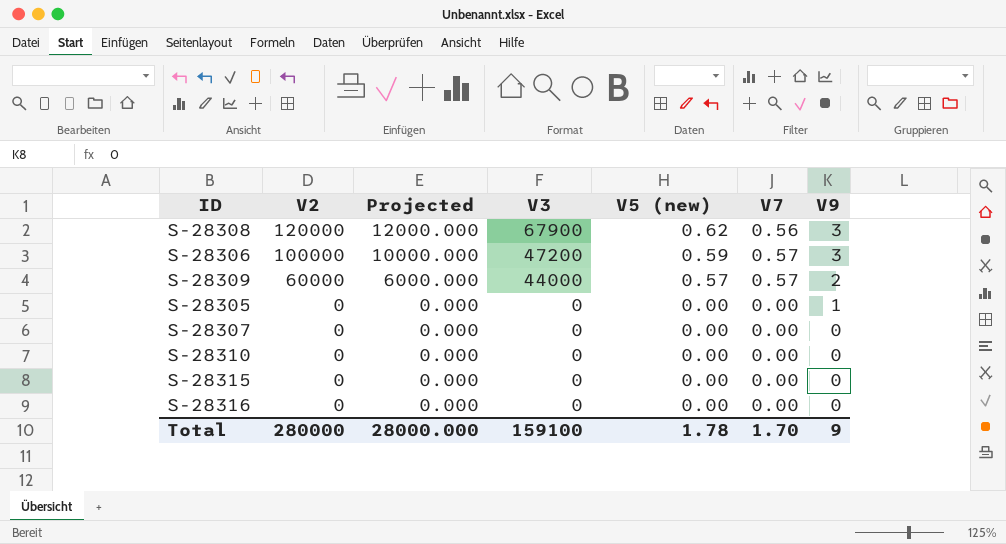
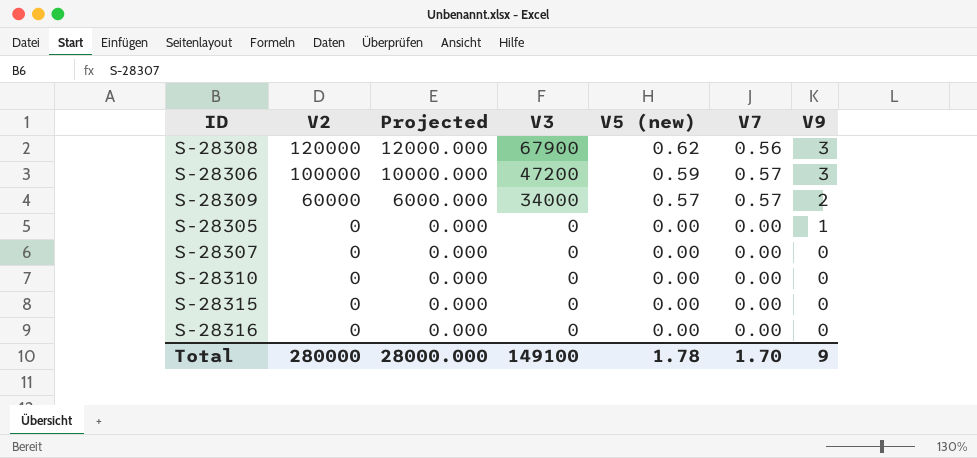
S-28309 | V3: 44000 -> 34000
Total | V3: 159100 -> 149100

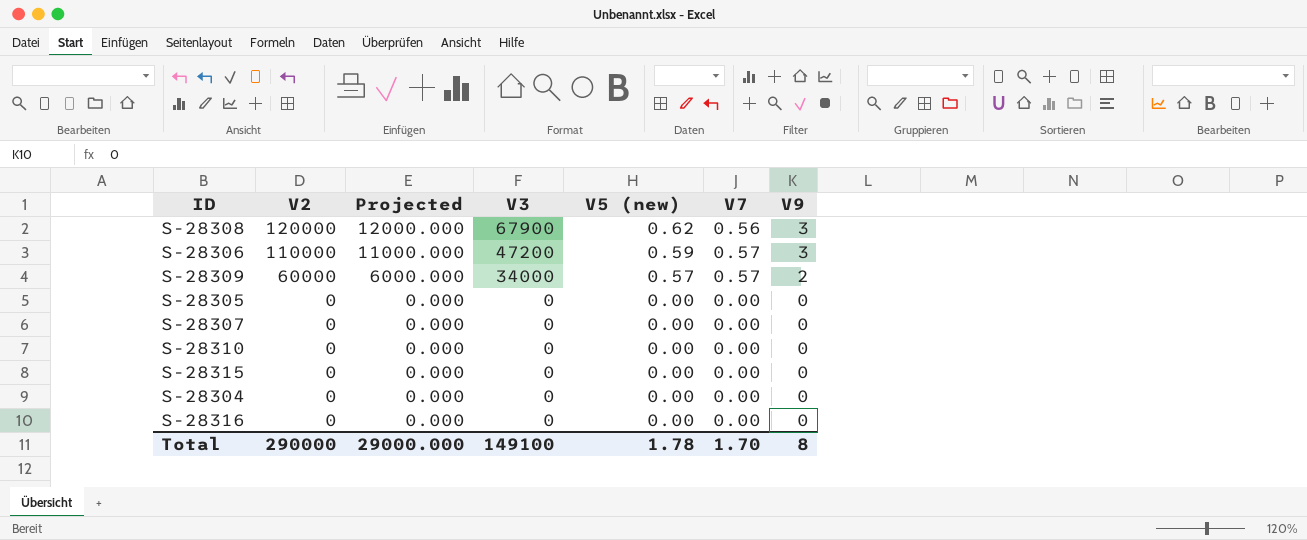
S-28306 | V2: 100000 -> 110000
S-28306 | Projected: 10000.000 -> 11000.000
S-28305 | V9: 1 -> 0
row S-28304: none -> 0 | 0.000 | 0 | 0.00 | 0.00 | 0
Total | V2: 280000 -> 290000
Total | Projected: 28000.000 -> 29000.000
Total | V9: 9 -> 8

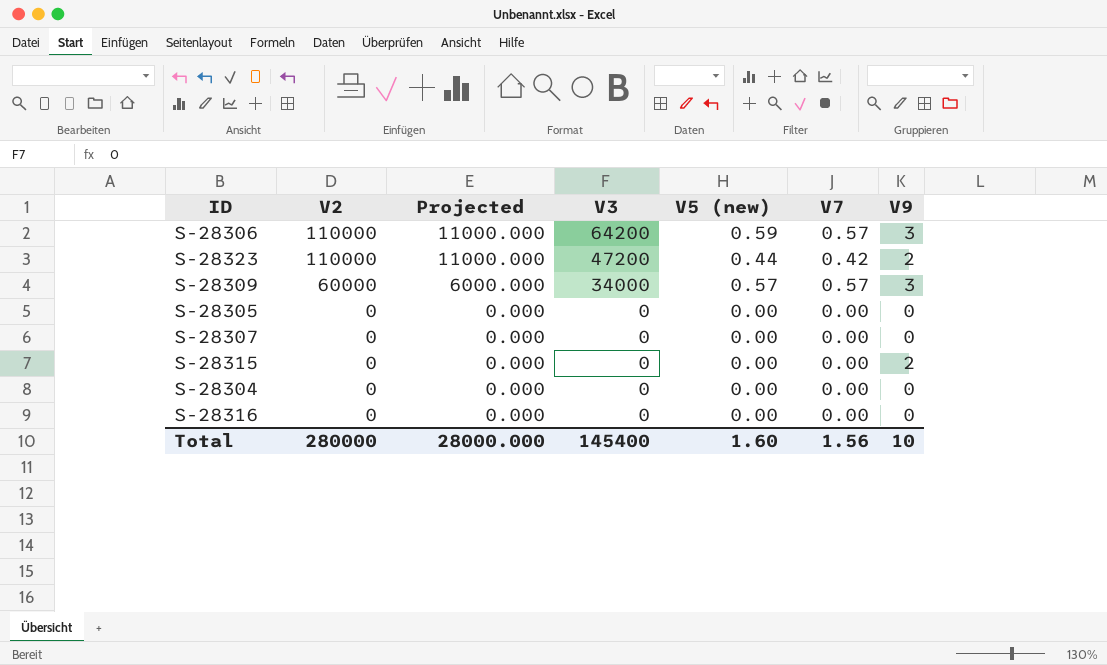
row S-28308: 120000 | 12000.000 | 67900 | 0.62 | 0.56 | 3 -> none
row S-28310: 0 | 0.000 | 0 | 0.00 | 0.00 | 0 -> none
S-28306 | V3: 47200 -> 64200
row S-28323: none -> 110000 | 11000.000 | 47200 | 0.44 | 0.42 | 2
S-28309 | V9: 2 -> 3
S-28315 | V9: 0 -> 2
Total | V2: 290000 -> 280000
Total | Projected: 29000.000 -> 28000.000
Total | V3: 149100 -> 145400
Total | V5 (new): 1.78 -> 1.60
Total | V7: 1.70 -> 1.56
Total | V9: 8 -> 10

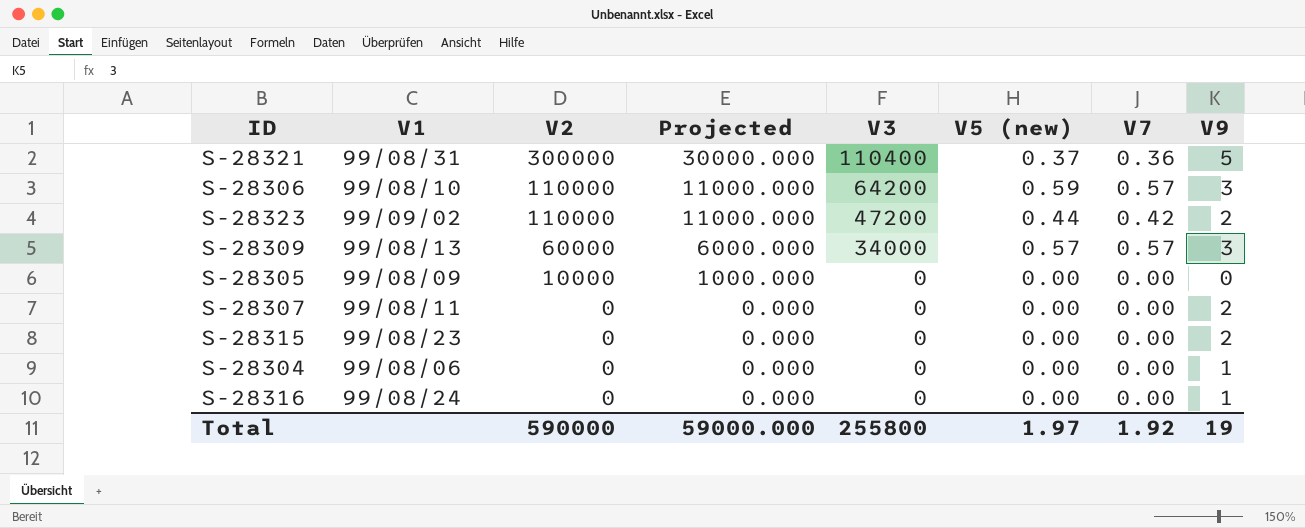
column V1 | position: none -> 2
row S-28321: none -> 99/08/31 | 300000 | 30000.000 | 110400 | 0.37 | 0.36 | 5
S-28305 | V2: 0 -> 10000
S-28305 | Projected: 0.000 -> 1000.000
S-28307 | V9: 0 -> 2
S-28304 | V9: 0 -> 1
S-28316 | V9: 0 -> 1
Total | V2: 280000 -> 590000
Total | Projected: 28000.000 -> 59000.000
Total | V3: 145400 -> 255800
Total | V5 (new): 1.60 -> 1.97
Total | V7: 1.56 -> 1.92
Total | V9: 10 -> 19

